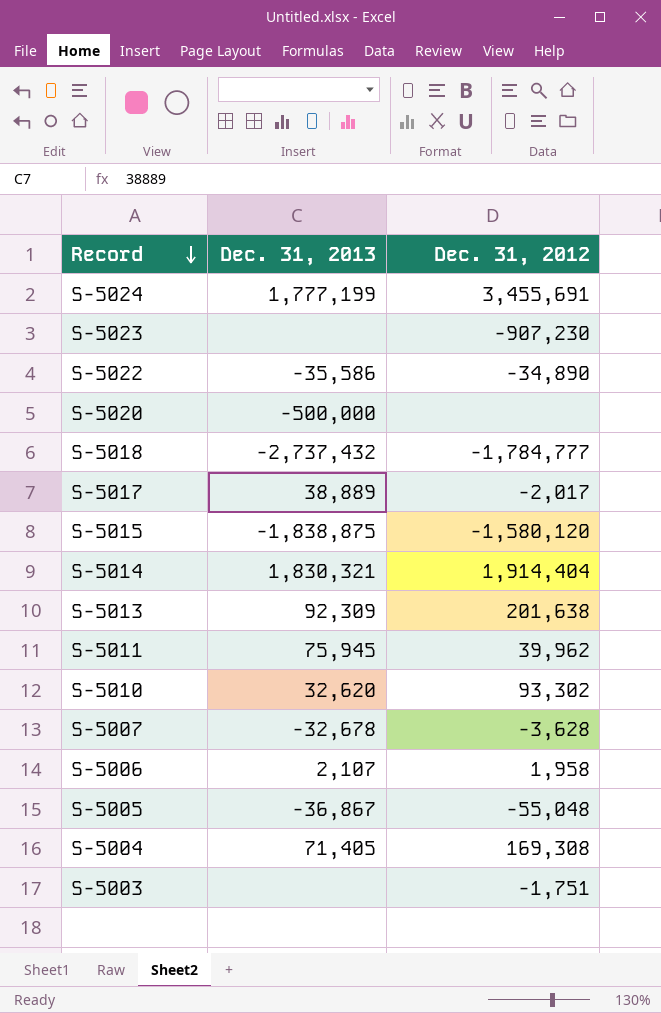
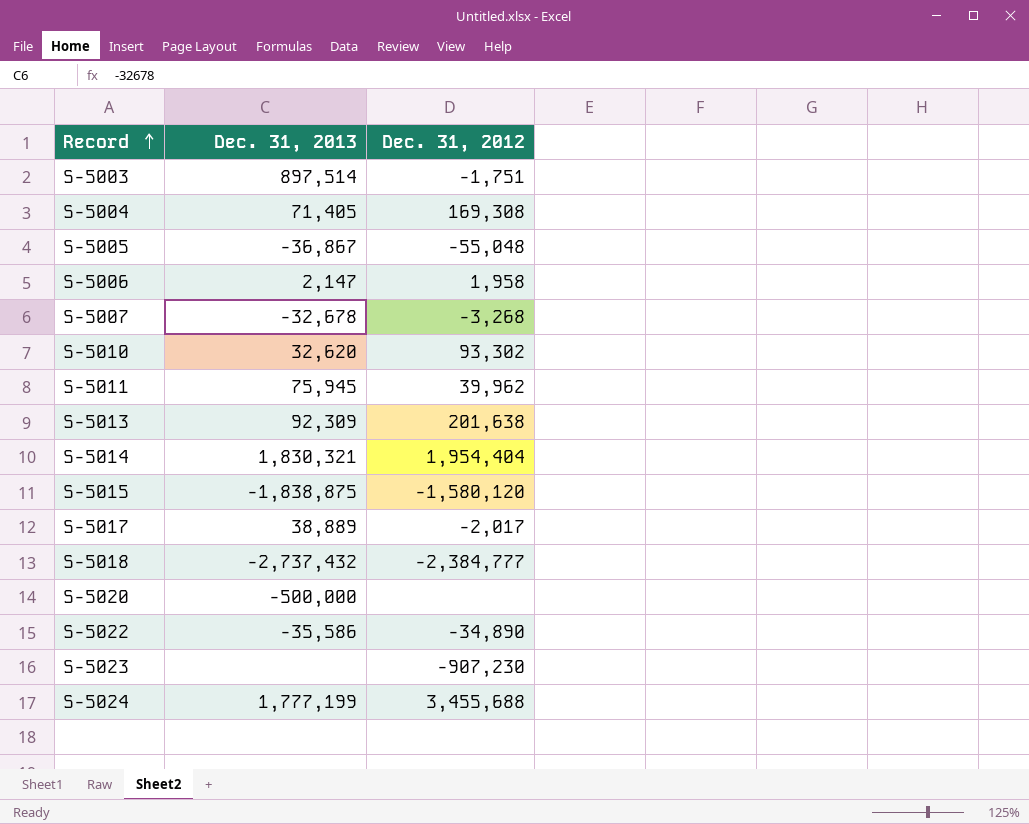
row order: Record descending -> Record ascending
S-5003 | Dec. 31, 2013: none -> 897,514
S-5006 | Dec. 31, 2013: 2,107 -> 2,147
S-5007 | Dec. 31, 2012: -3,628 -> -3,268
S-5014 | Dec. 31, 2012: 1,914,404 -> 1,954,404
S-5018 | Dec. 31, 2012: -1,784,777 -> -2,384,777
S-5024 | Dec. 31, 2012: 3,455,691 -> 3,455,688

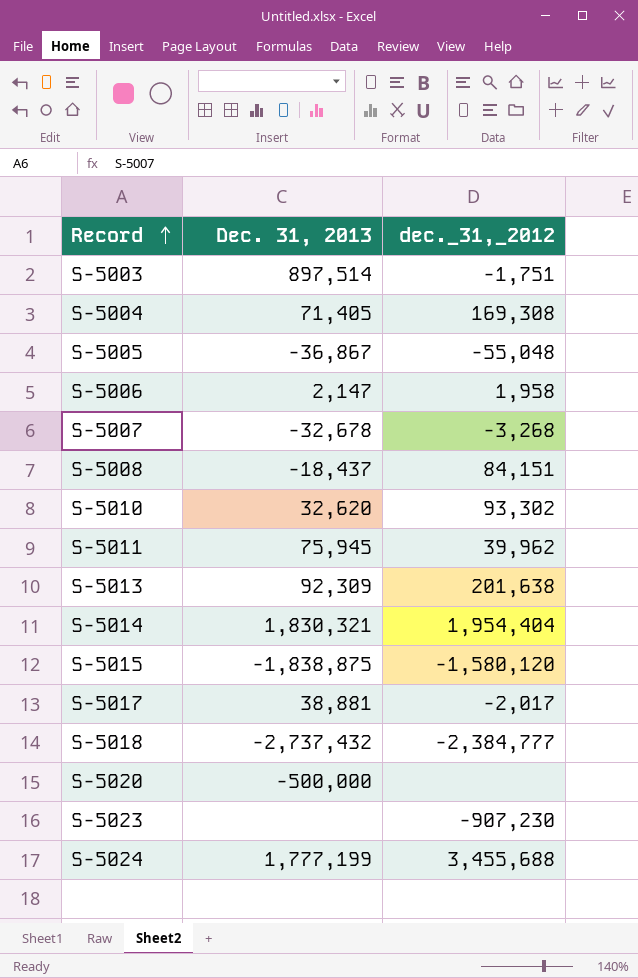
column name: Dec. 31, 2012 -> dec._31,_2012
row S-5022: -35,586 | -34,890 -> none
row S-5008: none -> -18,437 | 84,151
S-5017 | Dec. 31, 2013: 38,889 -> 38,881

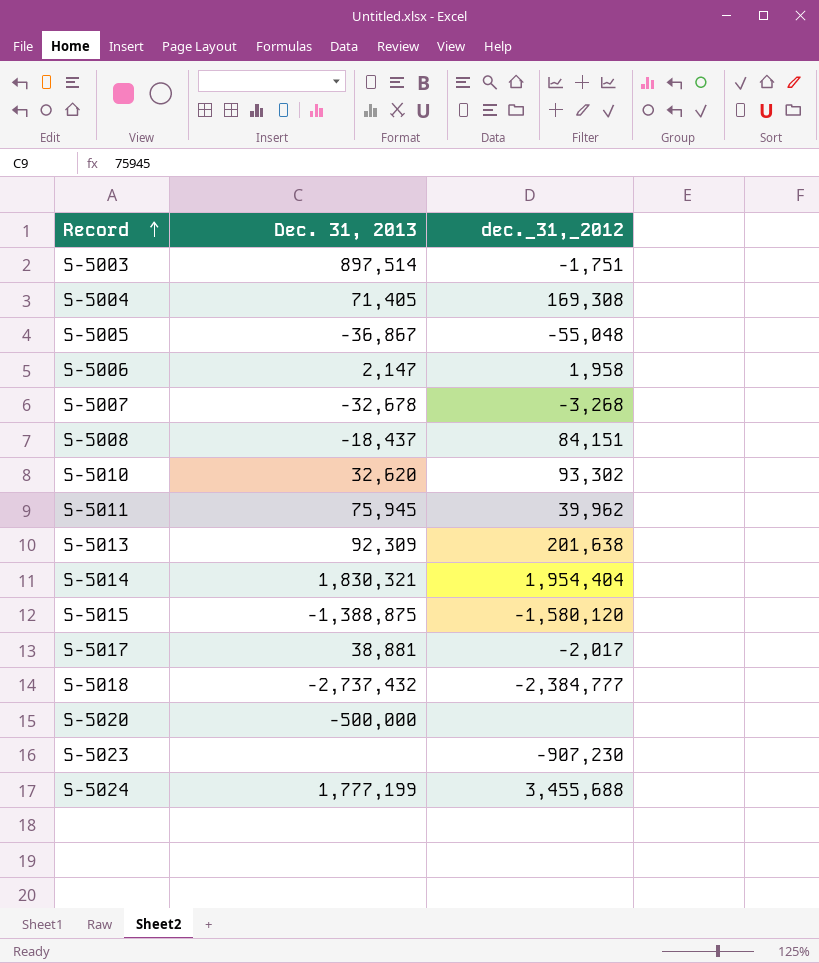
S-5015 | Dec. 31, 2013: -1,838,875 -> -1,388,875

